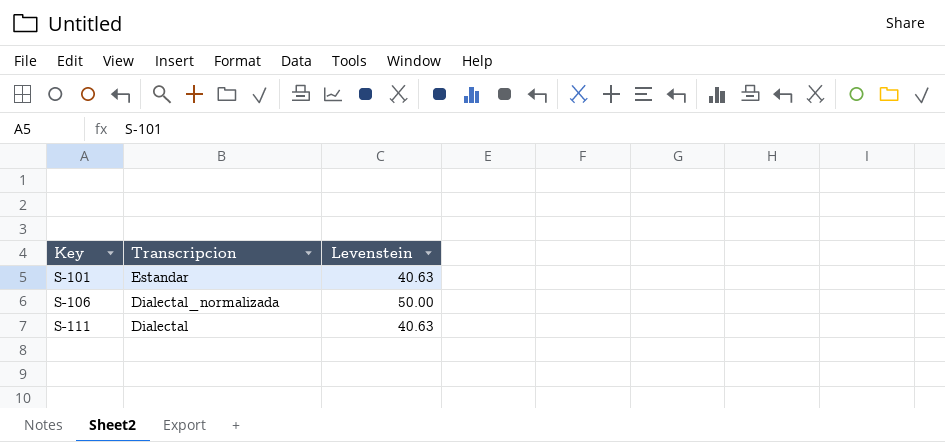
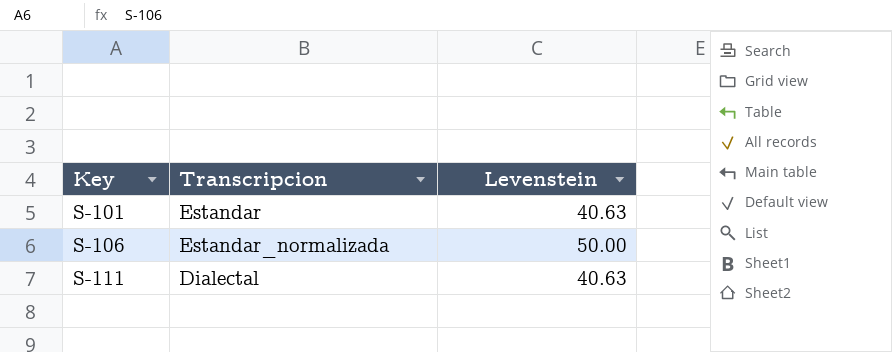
S-106 | Transcripcion: Dialectal_normalizada -> Estandar_normalizada

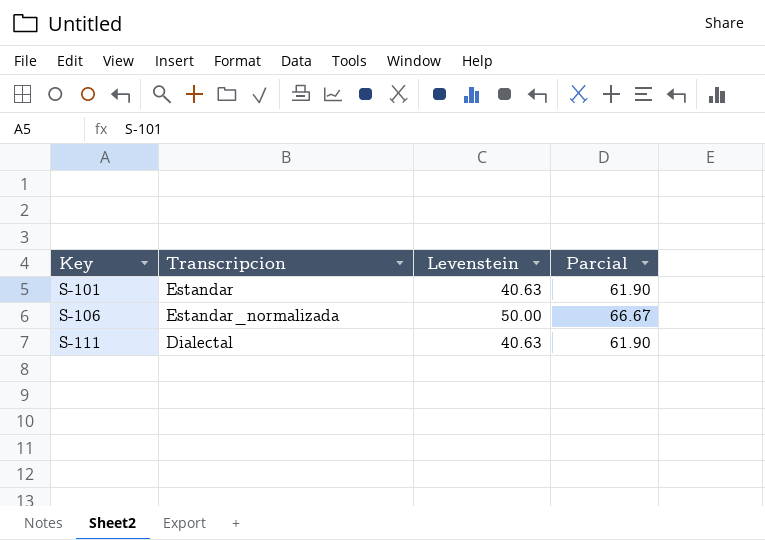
column Parcial | position: none -> 4

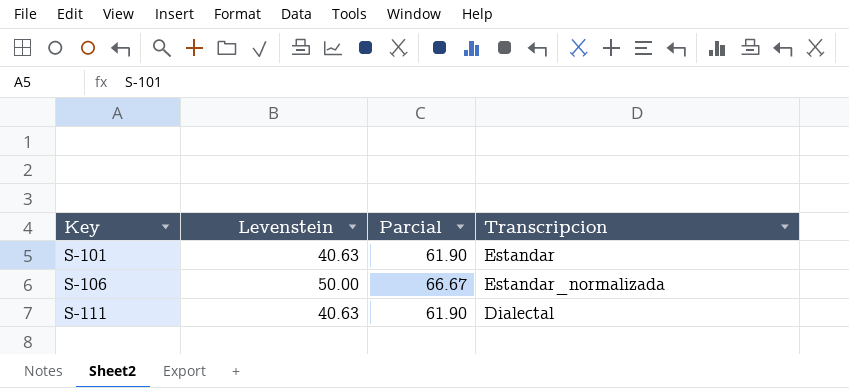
column Transcripcion | position: 2 -> 4

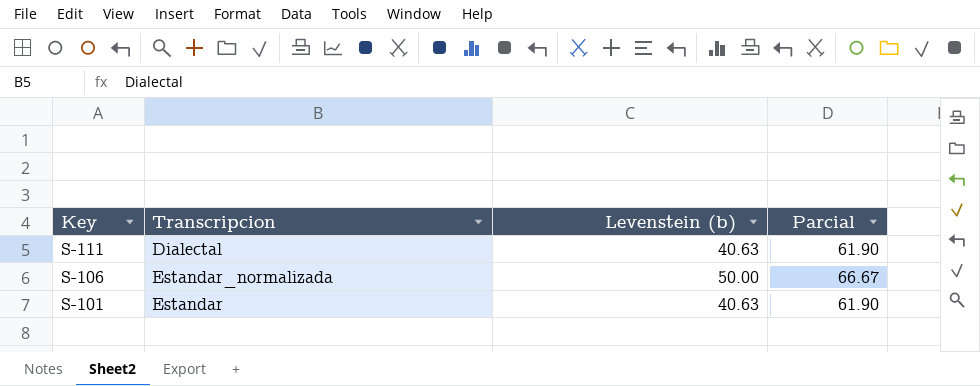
row order: Key ascending -> Key descending
column Transcripcion | position: 4 -> 2
column name: Levenstein -> Levenstein (b)

